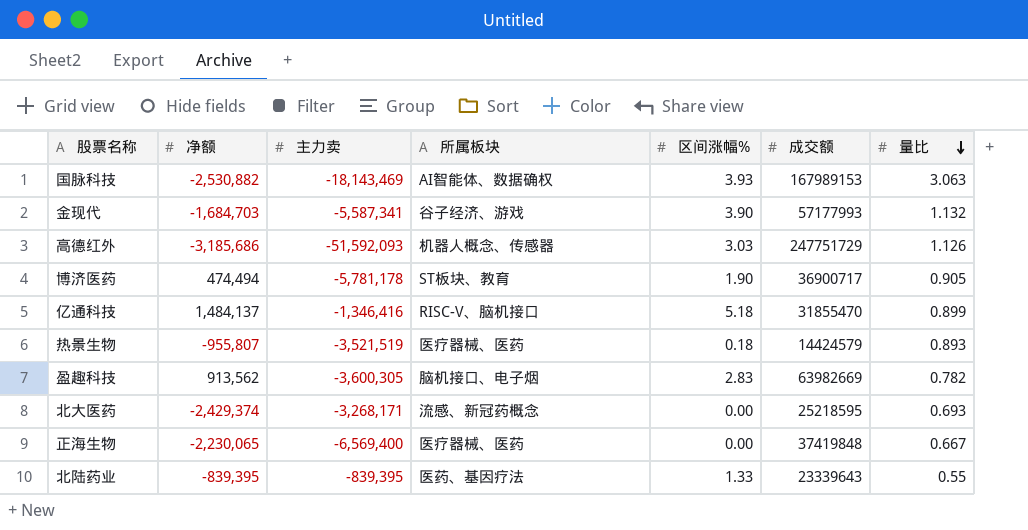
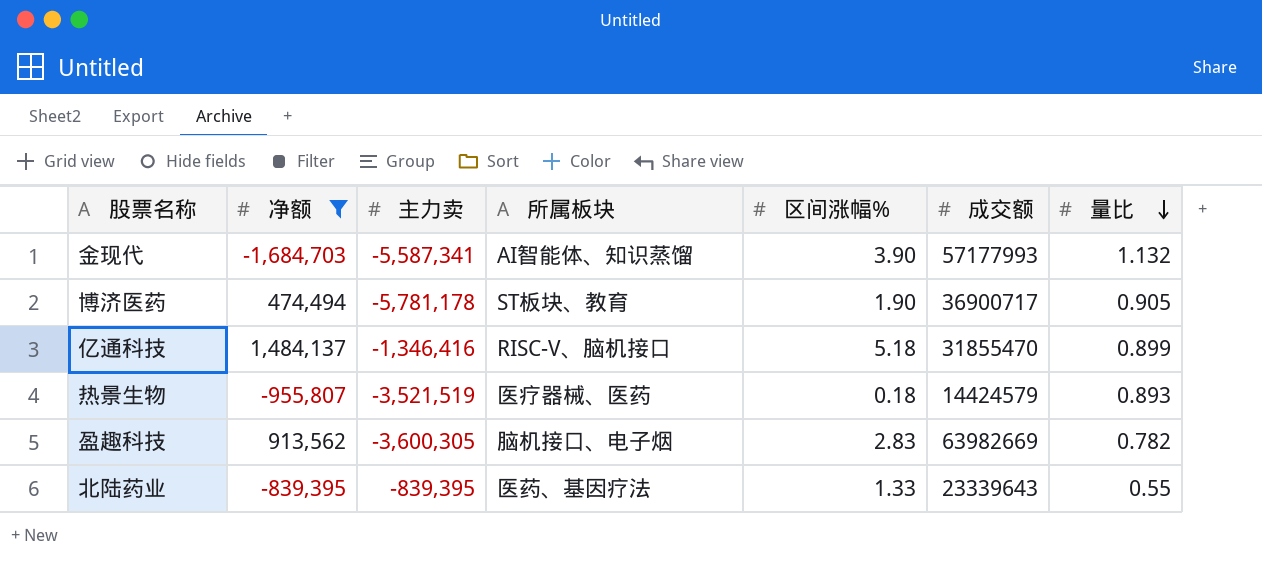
filter: none -> 净额 >= -1,684,703
金现代 | 所属板块: 谷子经济、游戏 -> AI智能体、知识蒸馏

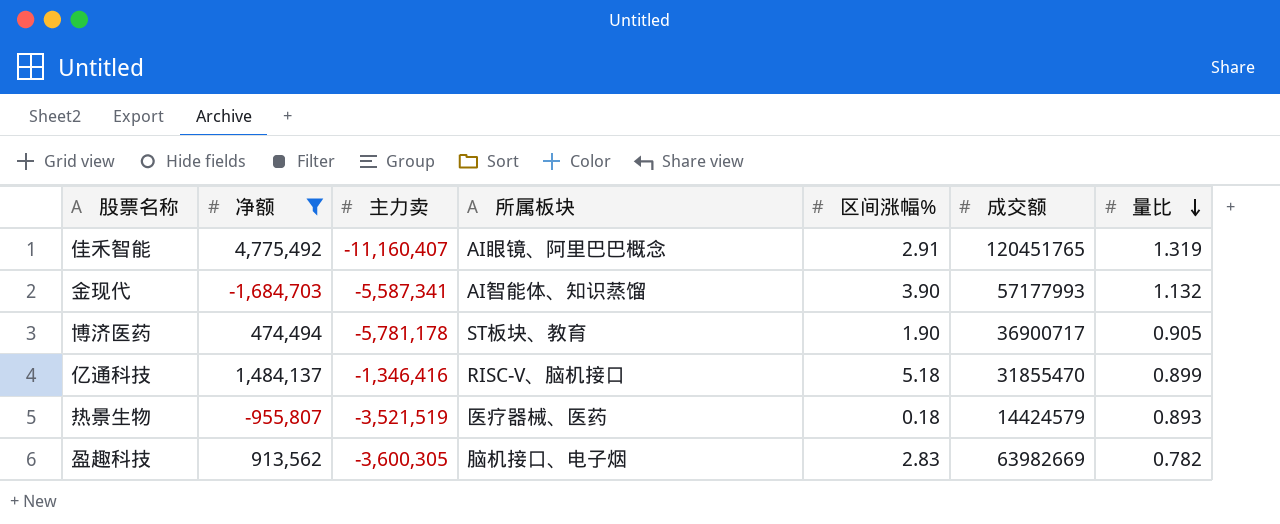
row 北陆药业: -839,395 | -839,395 | 医药、基因疗法 | 1.33 | 23339643 | 0.55 -> none
row 佳禾智能: none -> 4,775,492 | -11,160,407 | AI眼镜、阿里巴巴概念 | 2.91 | 120451765 | 1.319

